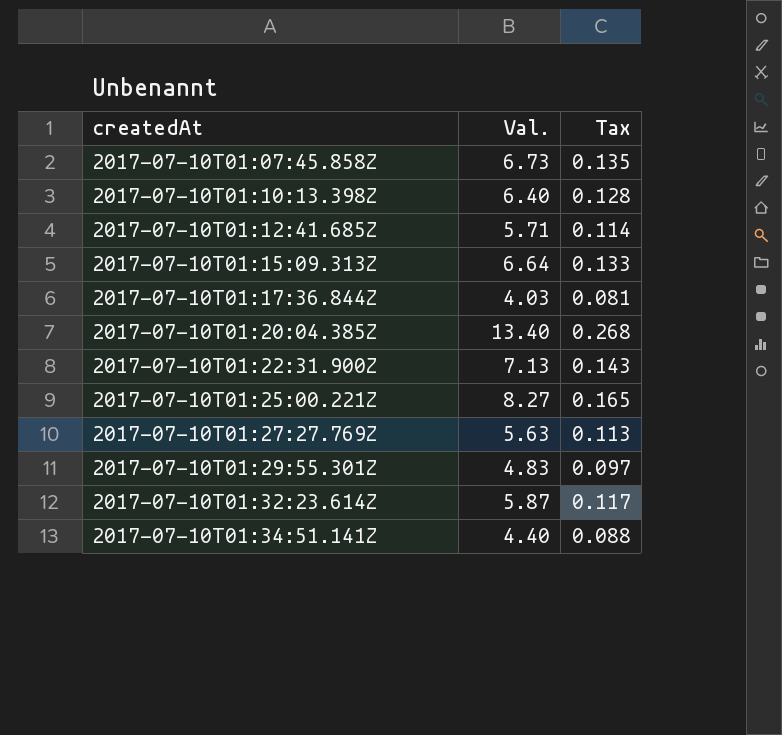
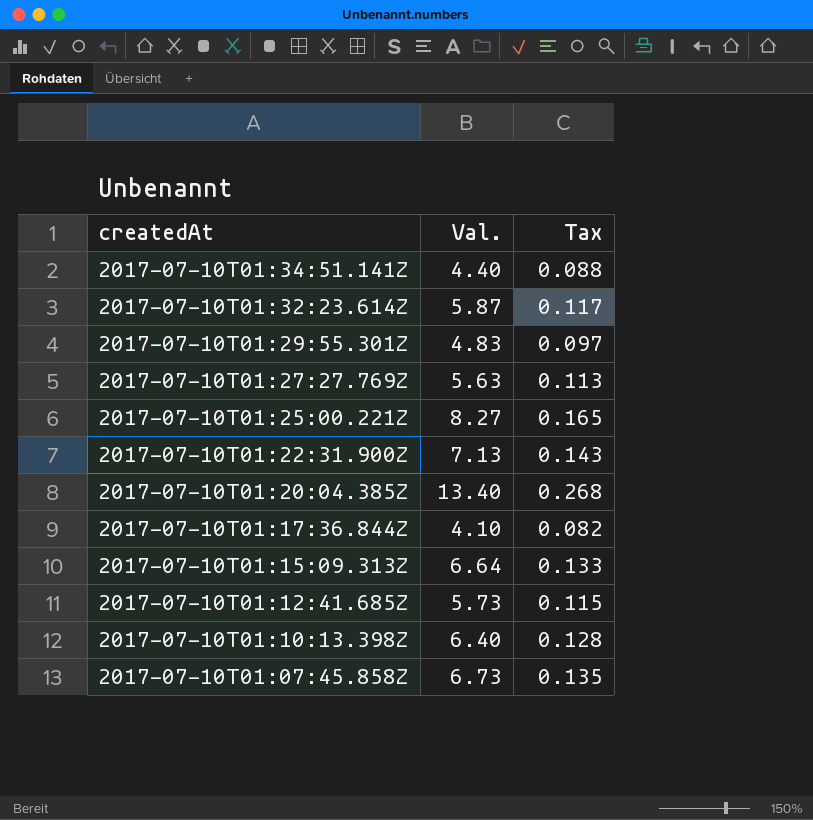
row order: createdAt ascending -> createdAt descending
2017-07-10T01:17:36.844Z | Val.: 4.03 -> 4.10
2017-07-10T01:17:36.844Z | Tax: 0.081 -> 0.082
2017-07-10T01:12:41.685Z | Val.: 5.71 -> 5.73
2017-07-10T01:12:41.685Z | Tax: 0.114 -> 0.115

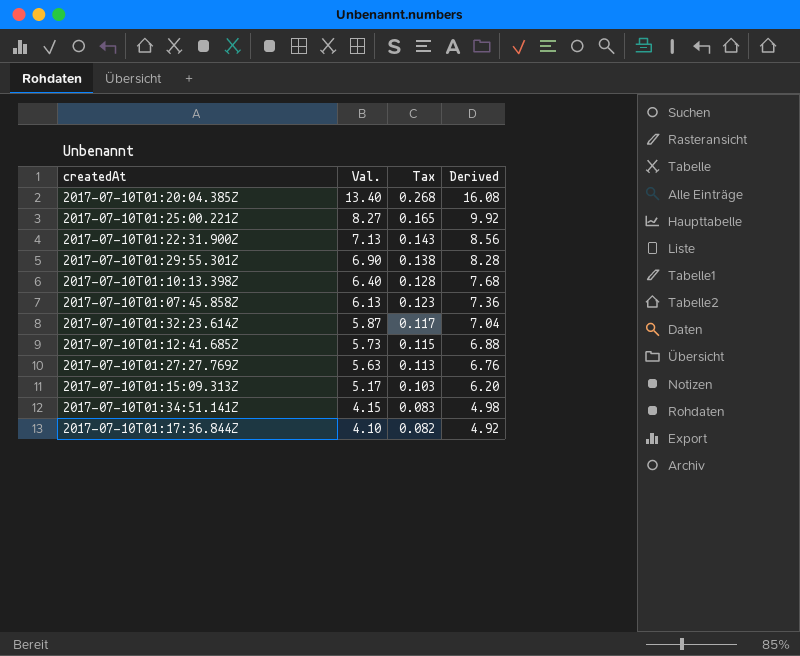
row order: createdAt descending -> Val. descending
column Derived | formula: none -> [Val.] * 1.2
2017-07-10T01:29:55.301Z | Val.: 4.83 -> 6.90
2017-07-10T01:29:55.301Z | Tax: 0.097 -> 0.138
2017-07-10T01:07:45.858Z | Val.: 6.73 -> 6.13
2017-07-10T01:07:45.858Z | Tax: 0.135 -> 0.123
2017-07-10T01:15:09.313Z | Val.: 6.64 -> 5.17
2017-07-10T01:15:09.313Z | Tax: 0.133 -> 0.103
2017-07-10T01:34:51.141Z | Val.: 4.40 -> 4.15
2017-07-10T01:34:51.141Z | Tax: 0.088 -> 0.083

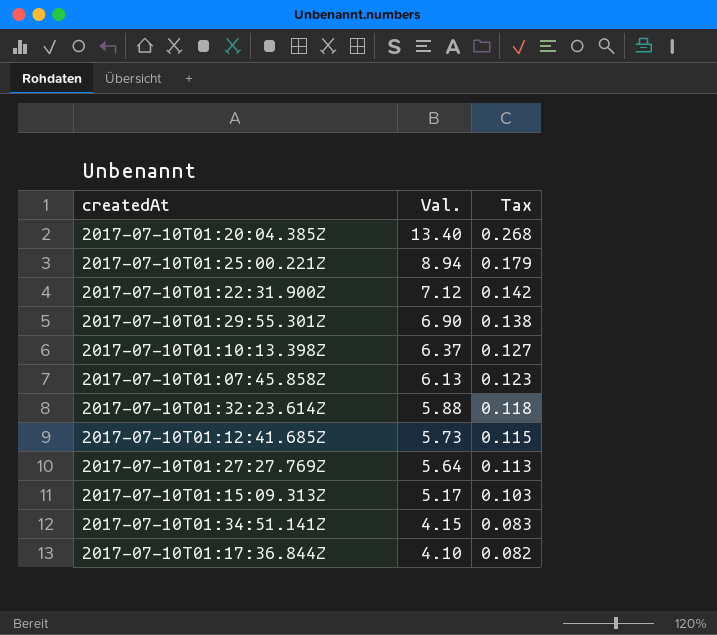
column Derived | formula: [Val.] * 1.2 -> none
2017-07-10T01:25:00.221Z | Val.: 8.27 -> 8.94
2017-07-10T01:25:00.221Z | Tax: 0.165 -> 0.179
2017-07-10T01:22:31.900Z | Val.: 7.13 -> 7.12
2017-07-10T01:22:31.900Z | Tax: 0.143 -> 0.142
2017-07-10T01:10:13.398Z | Val.: 6.40 -> 6.37
2017-07-10T01:10:13.398Z | Tax: 0.128 -> 0.127
2017-07-10T01:32:23.614Z | Val.: 5.87 -> 5.88
2017-07-10T01:32:23.614Z | Tax: 0.117 -> 0.118
2017-07-10T01:27:27.769Z | Val.: 5.63 -> 5.64

